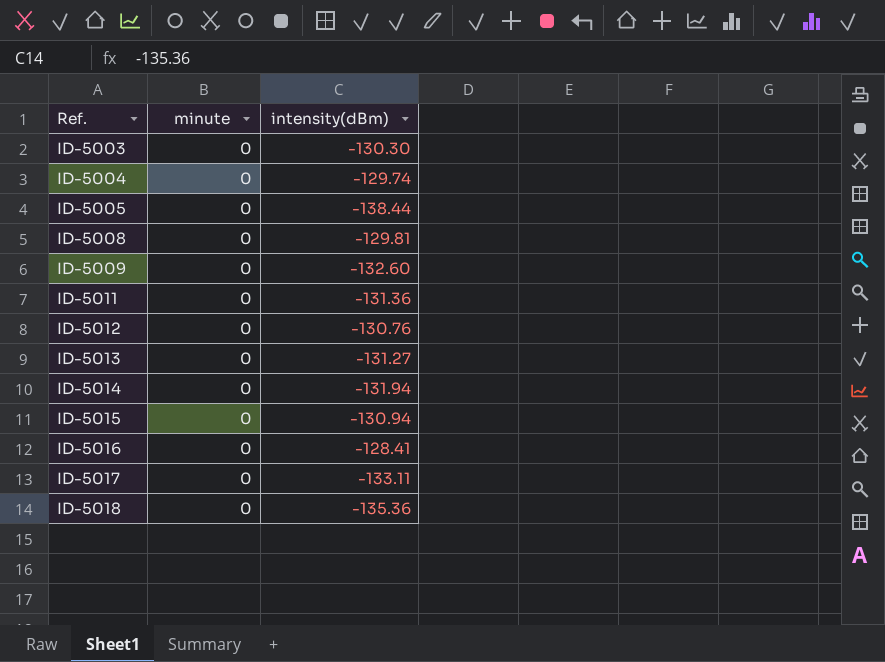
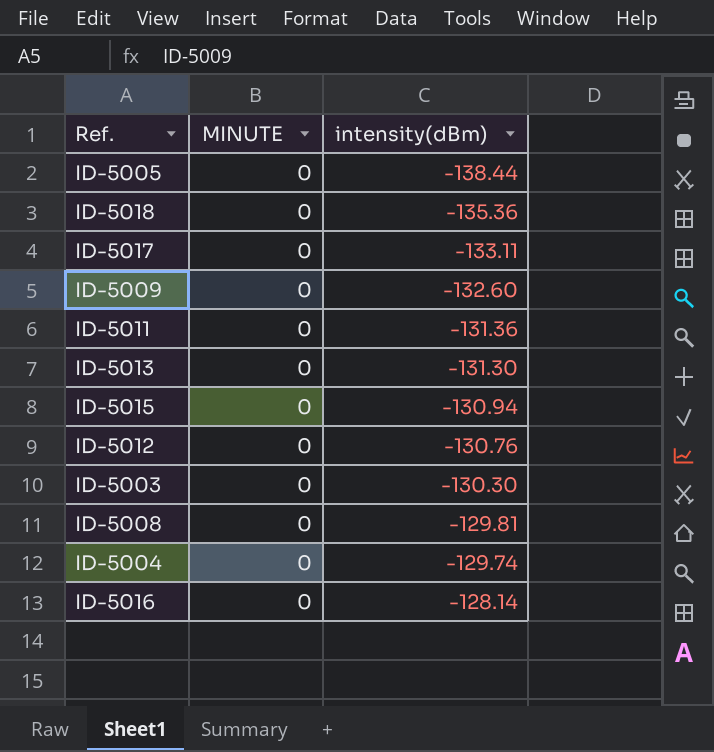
row order: Ref. ascending -> intensity(dBm) ascending
column name: minute -> MINUTE
row ID-5014: 0 | -131.94 -> none
ID-5013 | intensity(dBm): -131.27 -> -131.30
ID-5016 | intensity(dBm): -128.41 -> -128.14

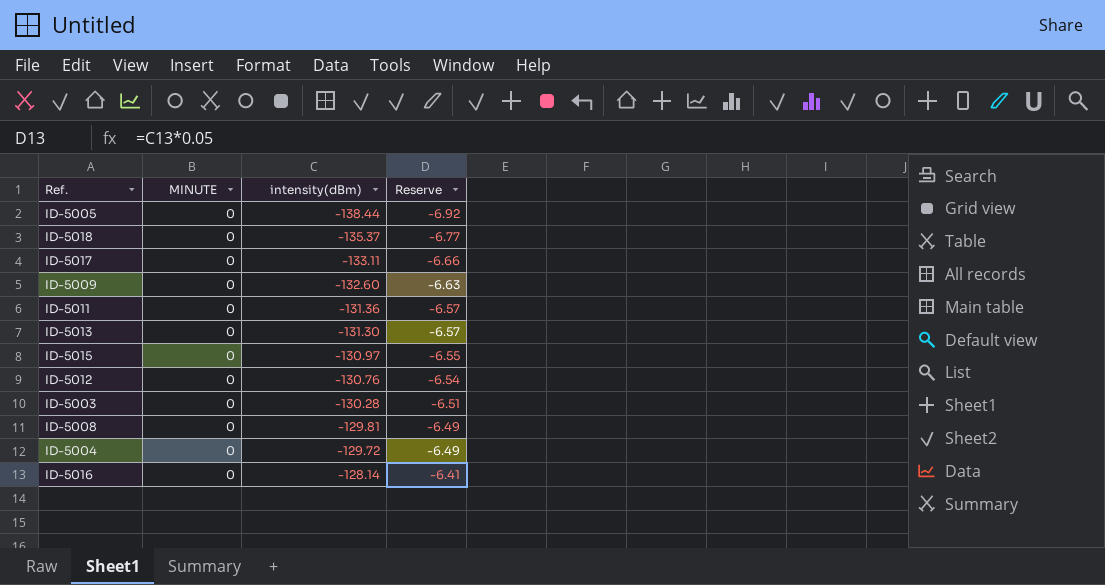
column Reserve | formula: none -> [intensity(dBm)] * 0.05
ID-5018 | intensity(dBm): -135.36 -> -135.37
ID-5015 | intensity(dBm): -130.94 -> -130.97
ID-5003 | intensity(dBm): -130.30 -> -130.28
ID-5004 | intensity(dBm): -129.74 -> -129.72

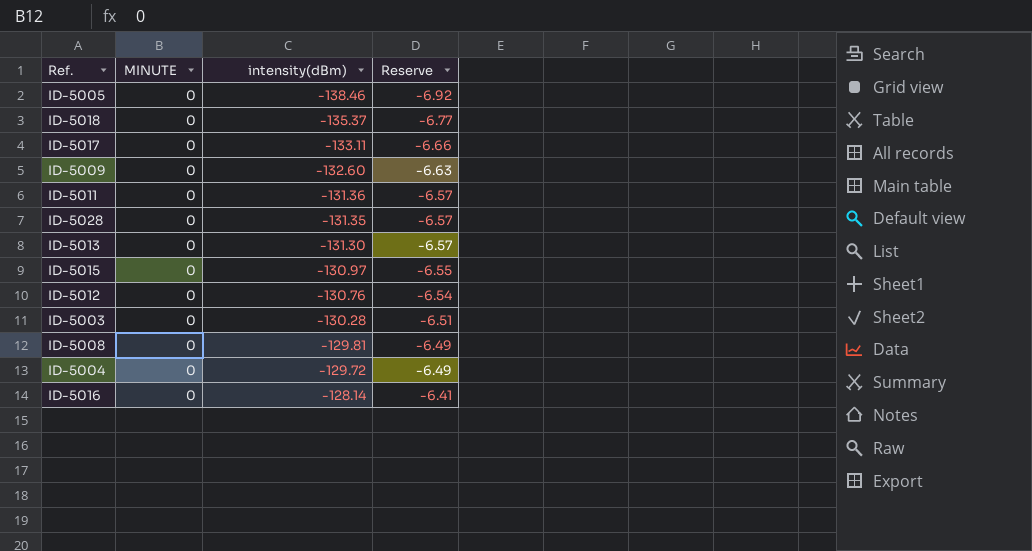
ID-5005 | intensity(dBm): -138.44 -> -138.46
row ID-5028: none -> 0 | -131.35 | -6.57

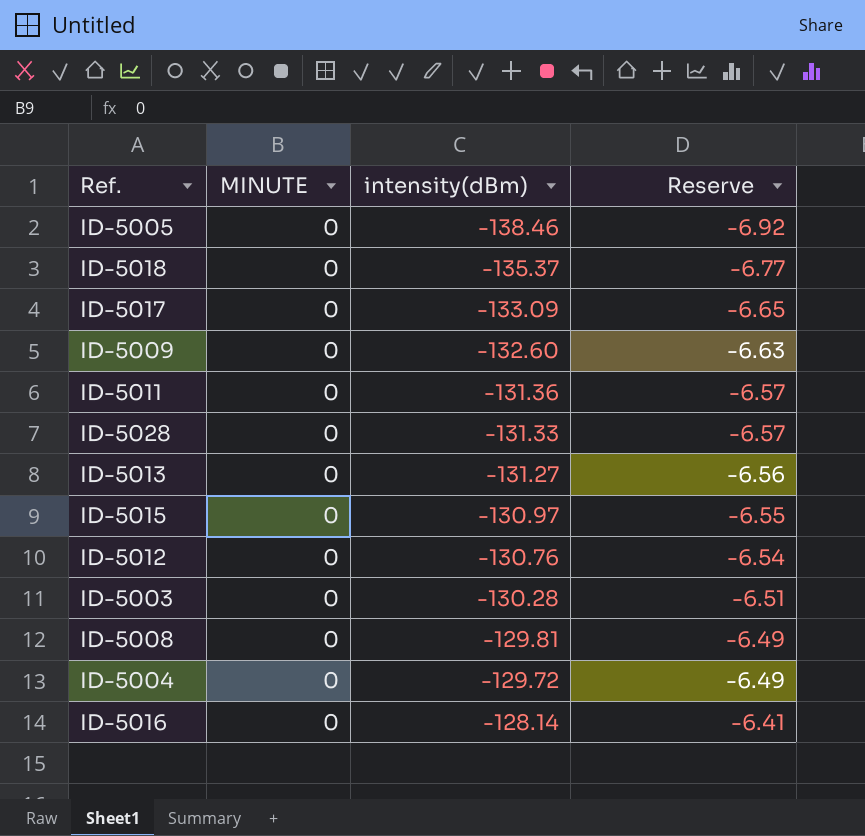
ID-5017 | intensity(dBm): -133.11 -> -133.09
ID-5017 | Reserve: -6.66 -> -6.65
ID-5028 | intensity(dBm): -131.35 -> -131.33
ID-5013 | intensity(dBm): -131.30 -> -131.27
ID-5013 | Reserve: -6.57 -> -6.56

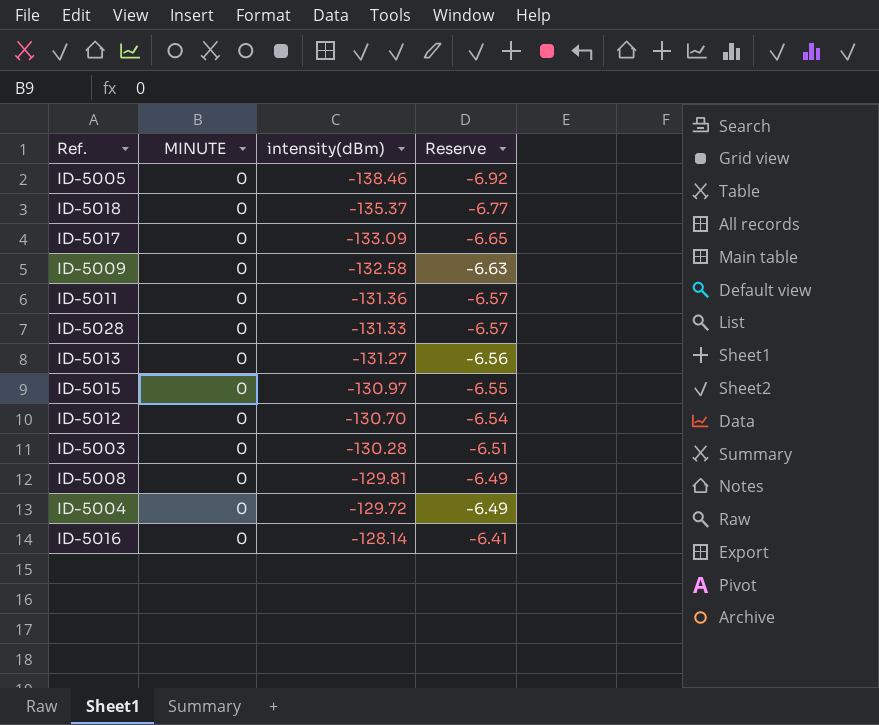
ID-5009 | intensity(dBm): -132.60 -> -132.58
ID-5012 | intensity(dBm): -130.76 -> -130.70

